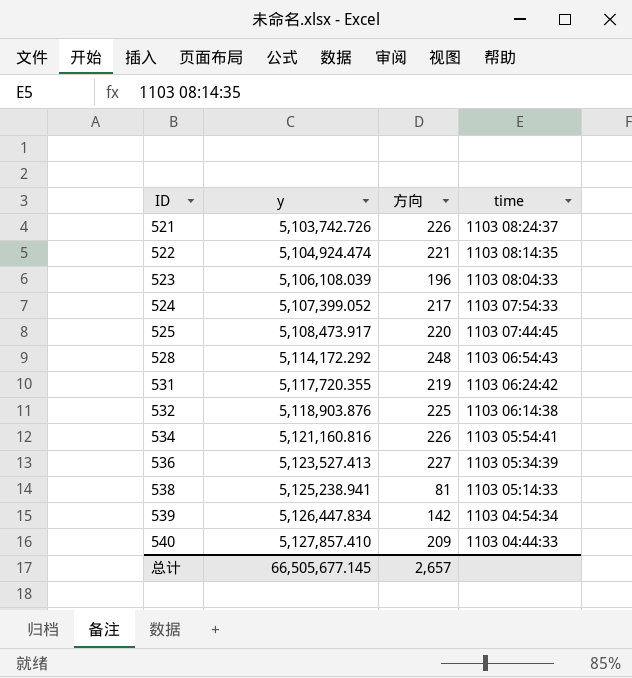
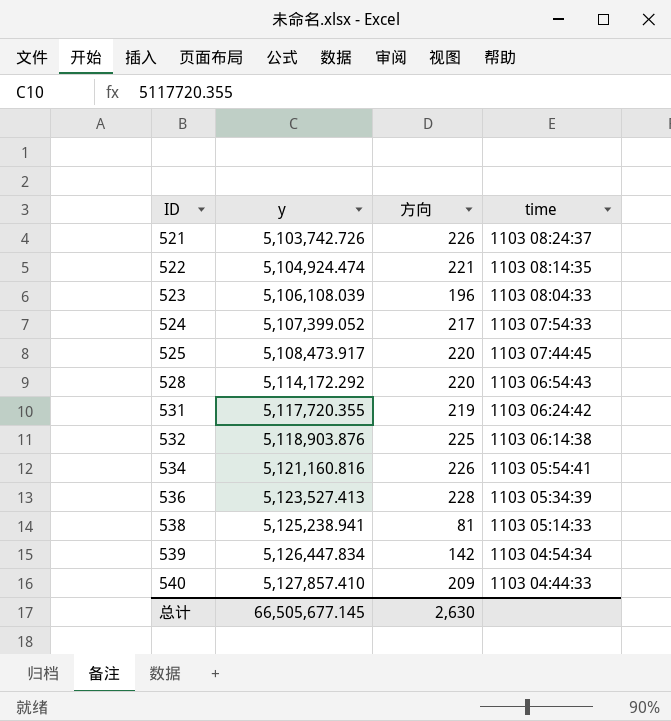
528 | 方向: 248 -> 220
536 | 方向: 227 -> 228
总计 | 方向: 2,657 -> 2,630

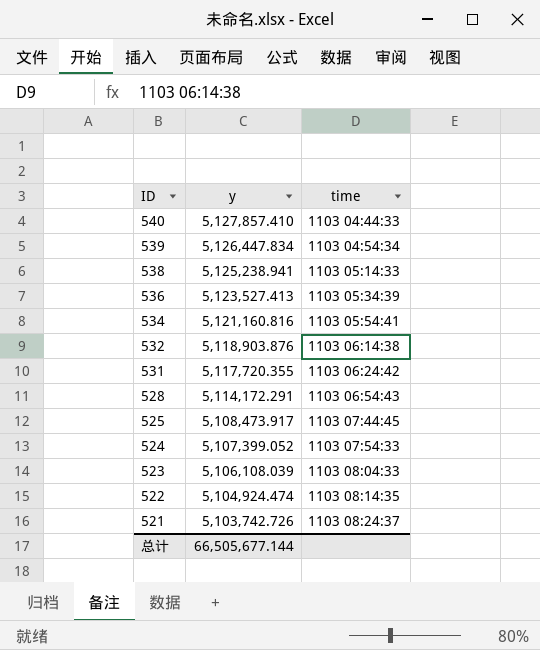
row order: ID ascending -> ID descending
column 方向 | position: 3 -> none
528 | y: 5,114,172.292 -> 5,114,172.291
总计 | y: 66,505,677.145 -> 66,505,677.144

